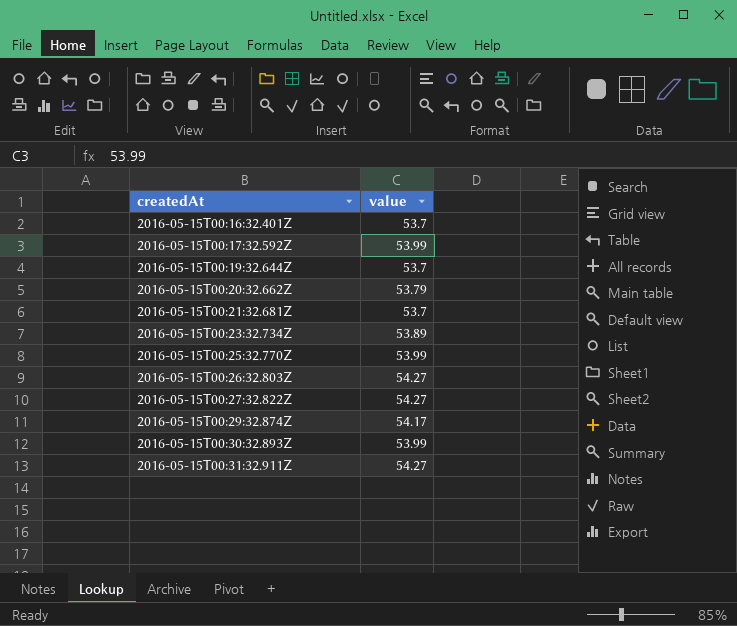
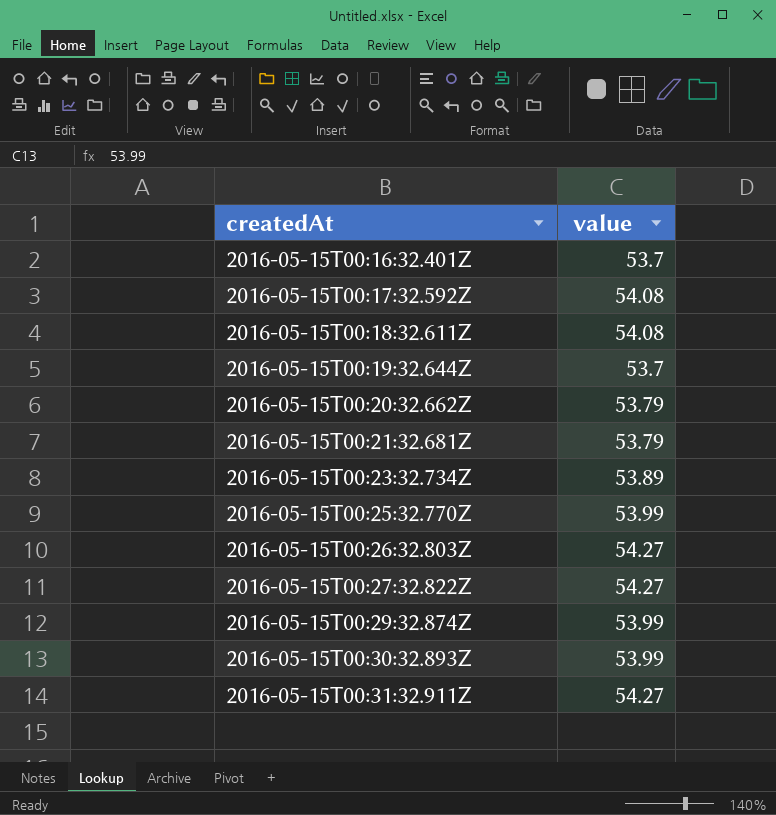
2016-05-15T00:17:32.592Z | value: 53.99 -> 54.08
row 2016-05-15T00:18:32.611Z: none -> 54.08
2016-05-15T00:21:32.681Z | value: 53.7 -> 53.79
2016-05-15T00:29:32.874Z | value: 54.17 -> 53.99

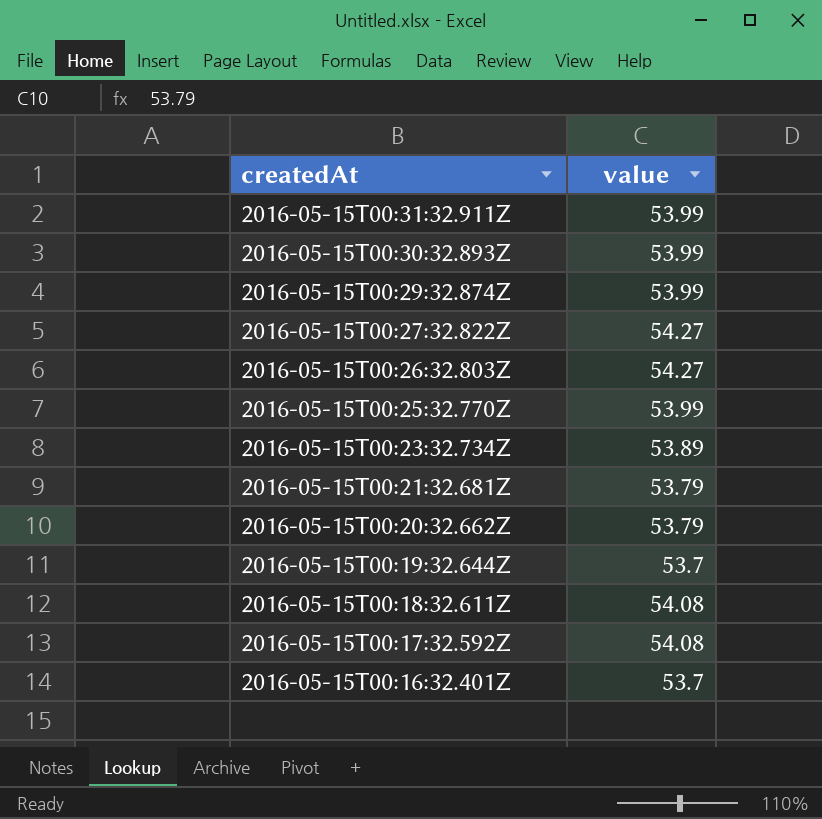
row order: createdAt ascending -> createdAt descending
2016-05-15T00:31:32.911Z | value: 54.27 -> 53.99

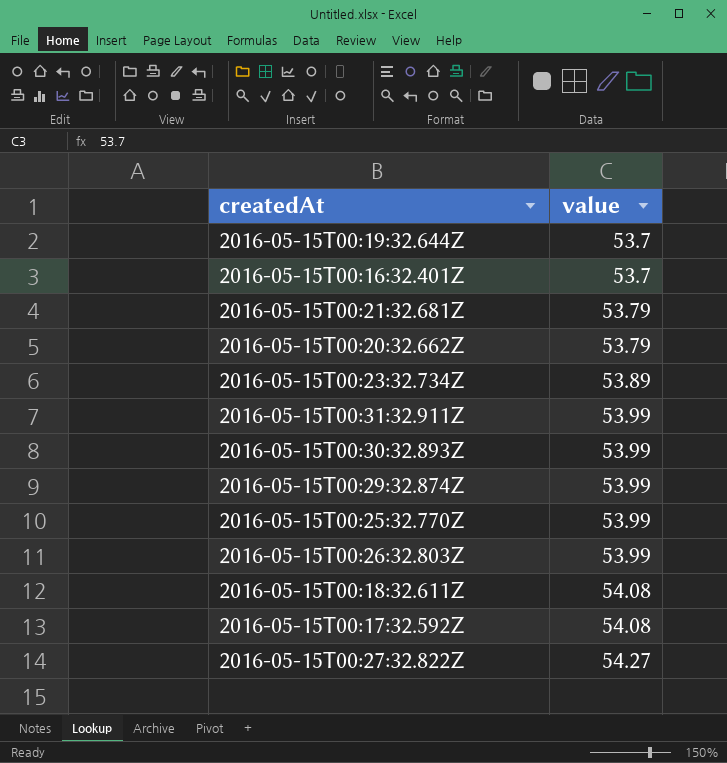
row order: createdAt descending -> value ascending
2016-05-15T00:26:32.803Z | value: 54.27 -> 53.99

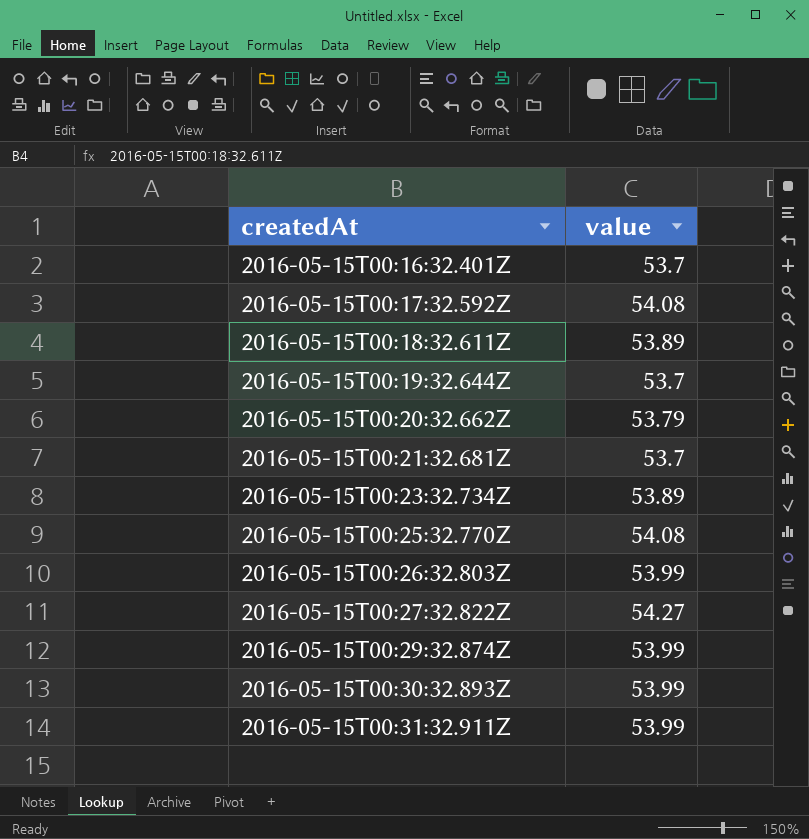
row order: value ascending -> createdAt ascending
2016-05-15T00:18:32.611Z | value: 54.08 -> 53.89
2016-05-15T00:21:32.681Z | value: 53.79 -> 53.7
2016-05-15T00:25:32.770Z | value: 53.99 -> 54.08

